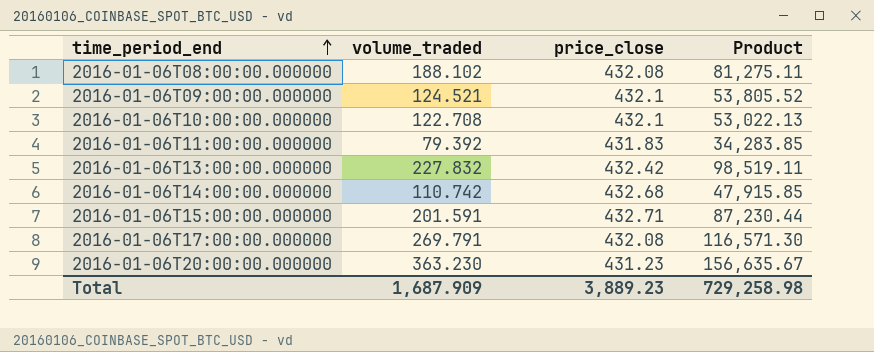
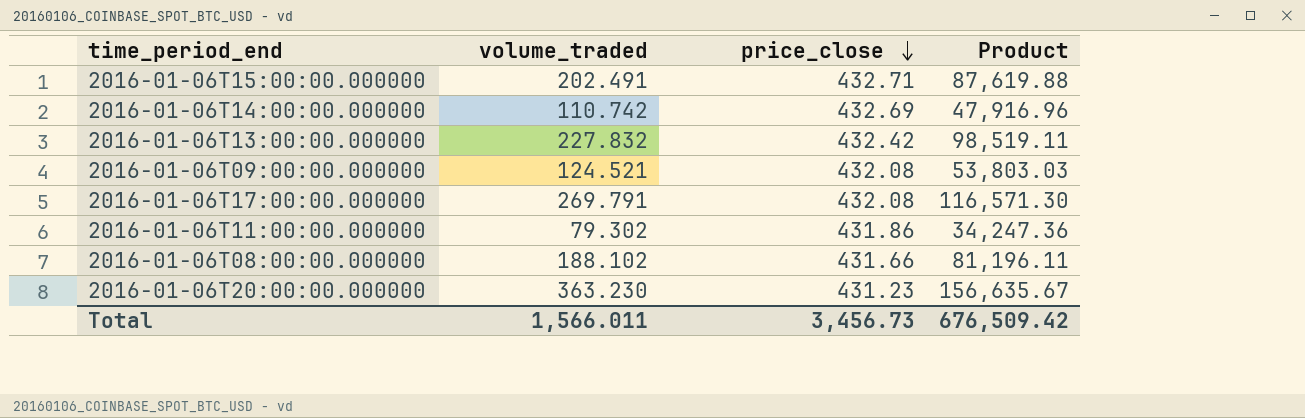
row order: time_period_end ascending -> price_close descending
row 2016-01-06T10:00:00.000000: 122.708 | 432.1 | 53,022.13 -> none
2016-01-06T15:00:00.000000 | volume_traded: 201.591 -> 202.491
2016-01-06T15:00:00.000000 | Product: 87,230.44 -> 87,619.88
2016-01-06T14:00:00.000000 | price_close: 432.68 -> 432.69
2016-01-06T14:00:00.000000 | Product: 47,915.85 -> 47,916.96
2016-01-06T09:00:00.000000 | price_close: 432.1 -> 432.08
2016-01-06T09:00:00.000000 | Product: 53,805.52 -> 53,803.03
2016-01-06T11:00:00.000000 | volume_traded: 79.392 -> 79.302
2016-01-06T11:00:00.000000 | price_close: 431.83 -> 431.86
2016-01-06T11:00:00.000000 | Product: 34,283.85 -> 34,247.36
2016-01-06T08:00:00.000000 | price_close: 432.08 -> 431.66
2016-01-06T08:00:00.000000 | Product: 81,275.11 -> 81,196.11
Total | volume_traded: 1,687.909 -> 1,566.011
Total | price_close: 3,889.23 -> 3,456.73
Total | Product: 729,258.98 -> 676,509.42

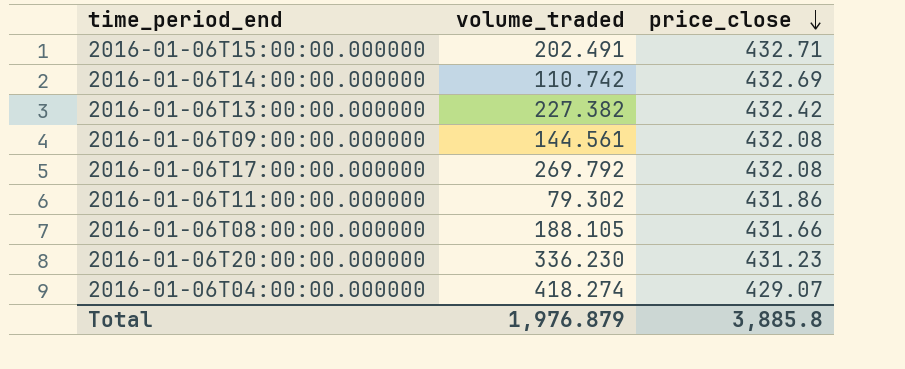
column Product | formula: [volume_traded] * [price_close] -> none
2016-01-06T13:00:00.000000 | volume_traded: 227.832 -> 227.382
2016-01-06T09:00:00.000000 | volume_traded: 124.521 -> 144.561
2016-01-06T17:00:00.000000 | volume_traded: 269.791 -> 269.792
2016-01-06T08:00:00.000000 | volume_traded: 188.102 -> 188.105
2016-01-06T20:00:00.000000 | volume_traded: 363.230 -> 336.230
row 2016-01-06T04:00:00.000000: none -> 418.274 | 429.07
Total | volume_traded: 1,566.011 -> 1,976.879
Total | price_close: 3,456.73 -> 3,885.8

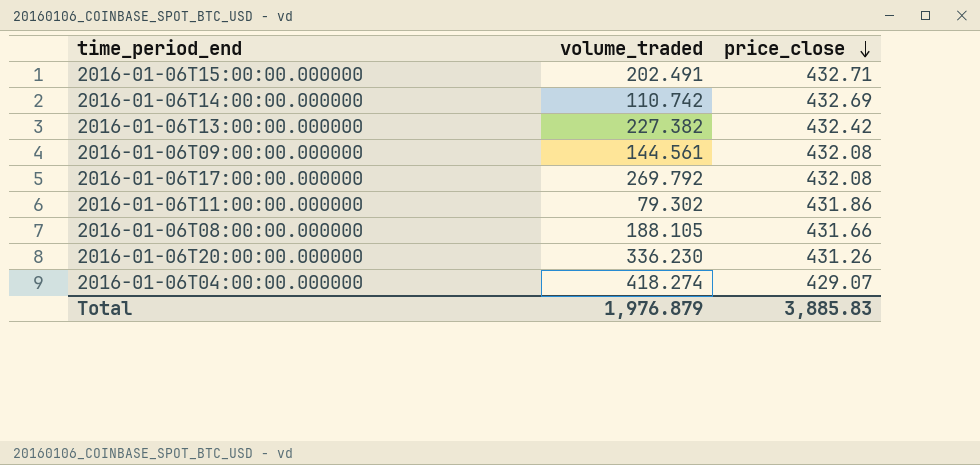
2016-01-06T20:00:00.000000 | price_close: 431.23 -> 431.26
Total | price_close: 3,885.8 -> 3,885.83

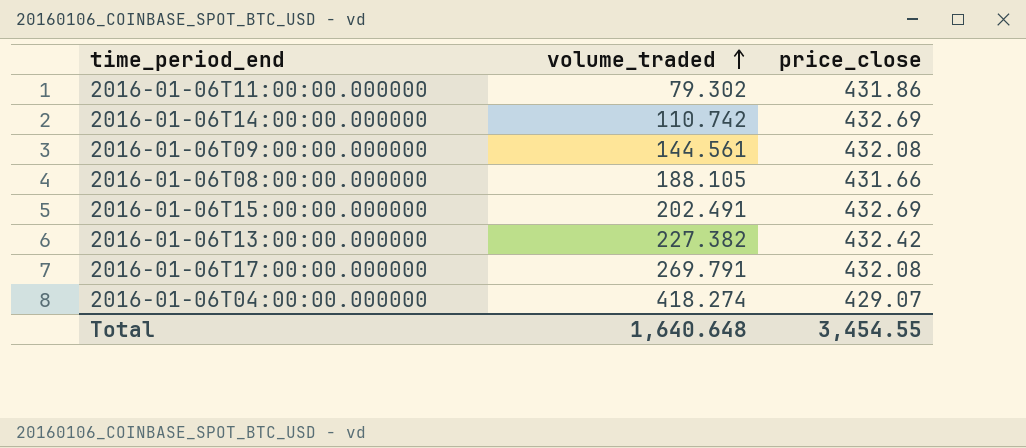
row order: price_close descending -> volume_traded ascending
row 2016-01-06T20:00:00.000000: 336.230 | 431.26 -> none
2016-01-06T15:00:00.000000 | price_close: 432.71 -> 432.69
2016-01-06T17:00:00.000000 | volume_traded: 269.792 -> 269.791
Total | volume_traded: 1,976.879 -> 1,640.648
Total | price_close: 3,885.83 -> 3,454.55

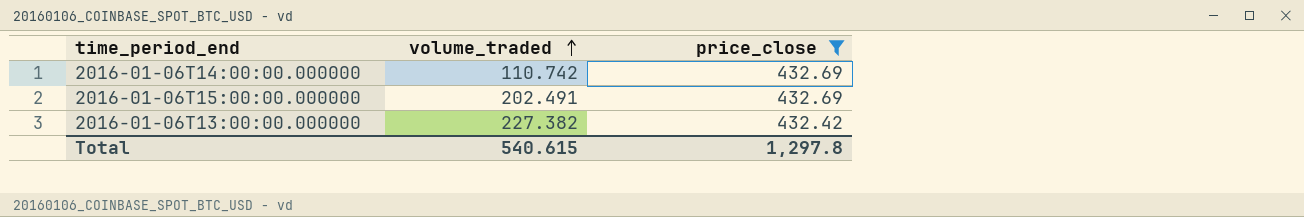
filter: none -> price_close >= 432.42
Total | volume_traded: 1,640.648 -> 540.615
Total | price_close: 3,454.55 -> 1,297.8

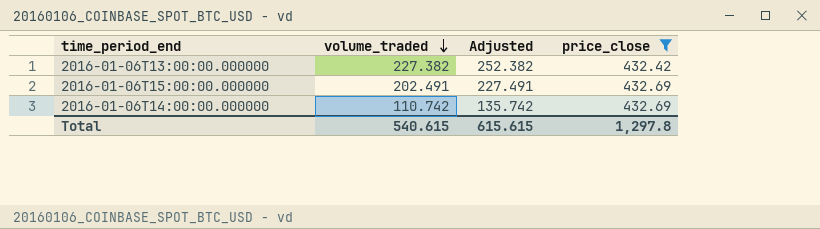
row order: volume_traded ascending -> volume_traded descending
column Adjusted | formula: none -> [volume_traded] + 25

